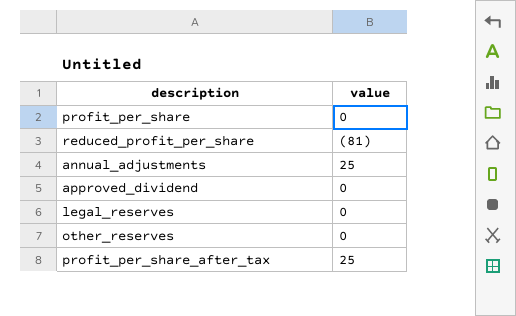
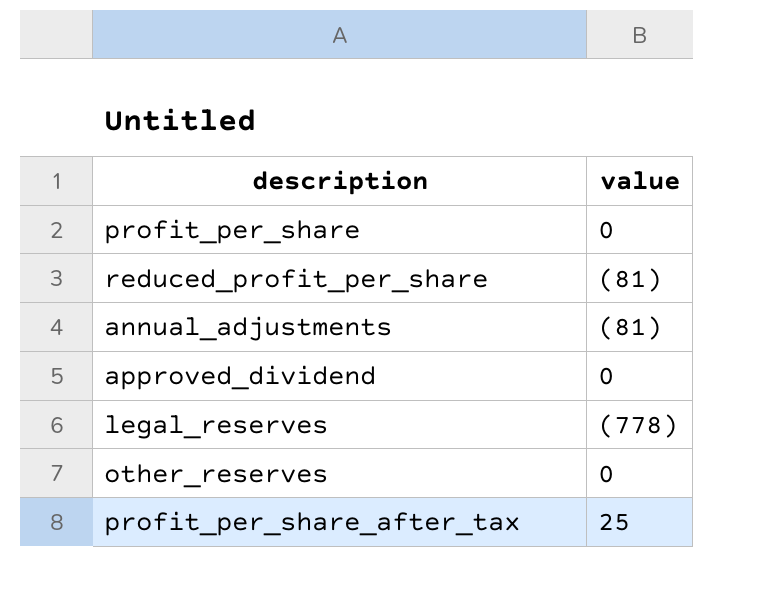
annual_adjustments | value: 25 -> (81)
legal_reserves | value: 0 -> (778)

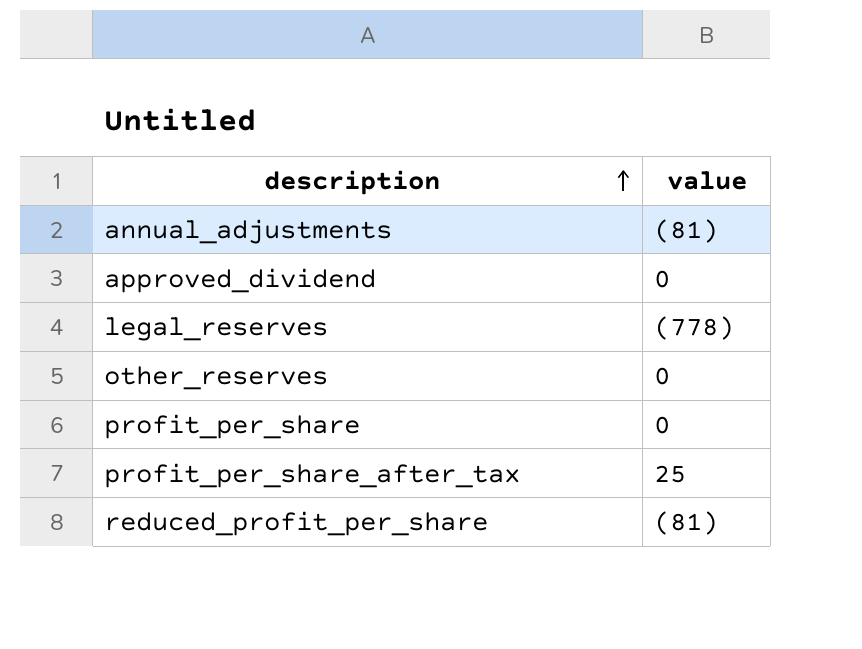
row order: none -> description ascending

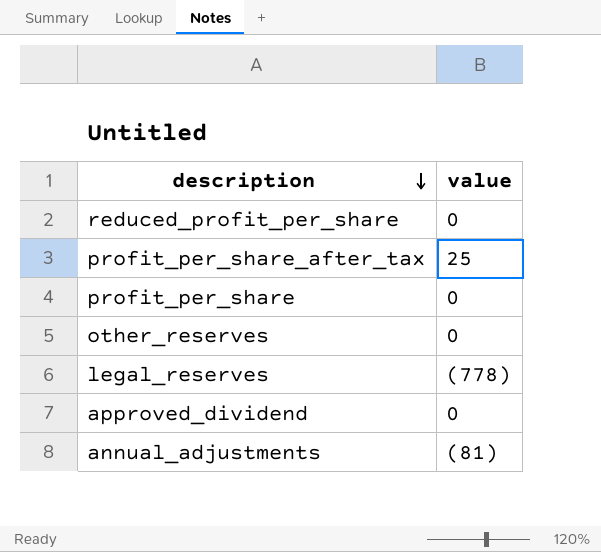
row order: description ascending -> description descending
reduced_profit_per_share | value: (81) -> 0

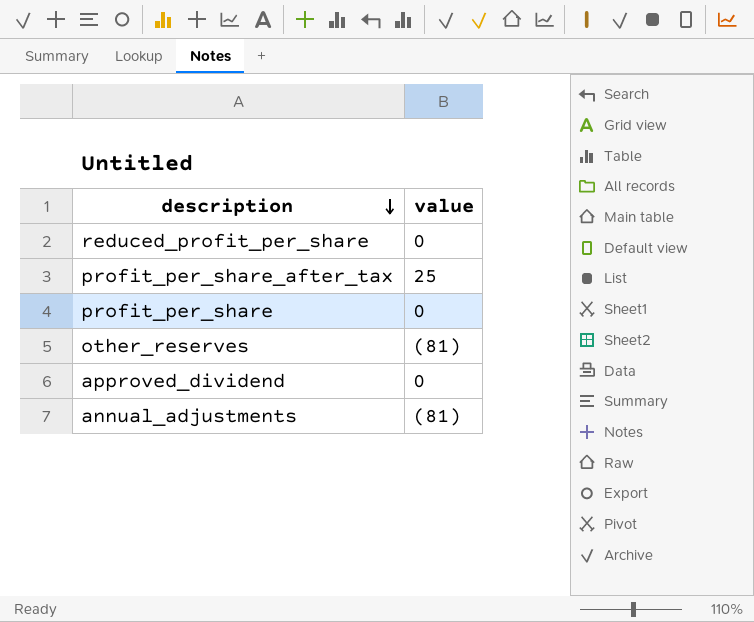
row legal_reserves: (778) -> none
other_reserves | value: 0 -> (81)

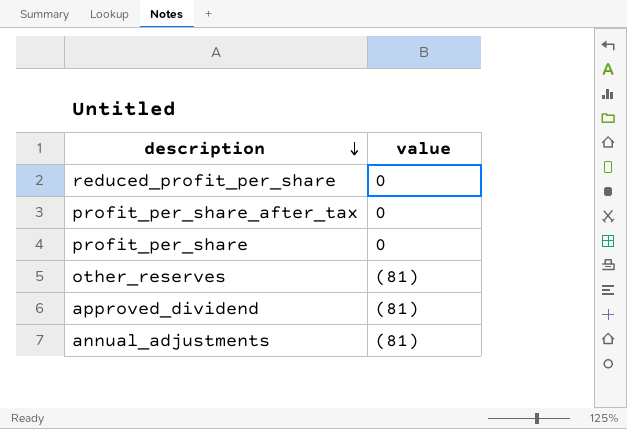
profit_per_share_after_tax | value: 25 -> 0
approved_dividend | value: 0 -> (81)

